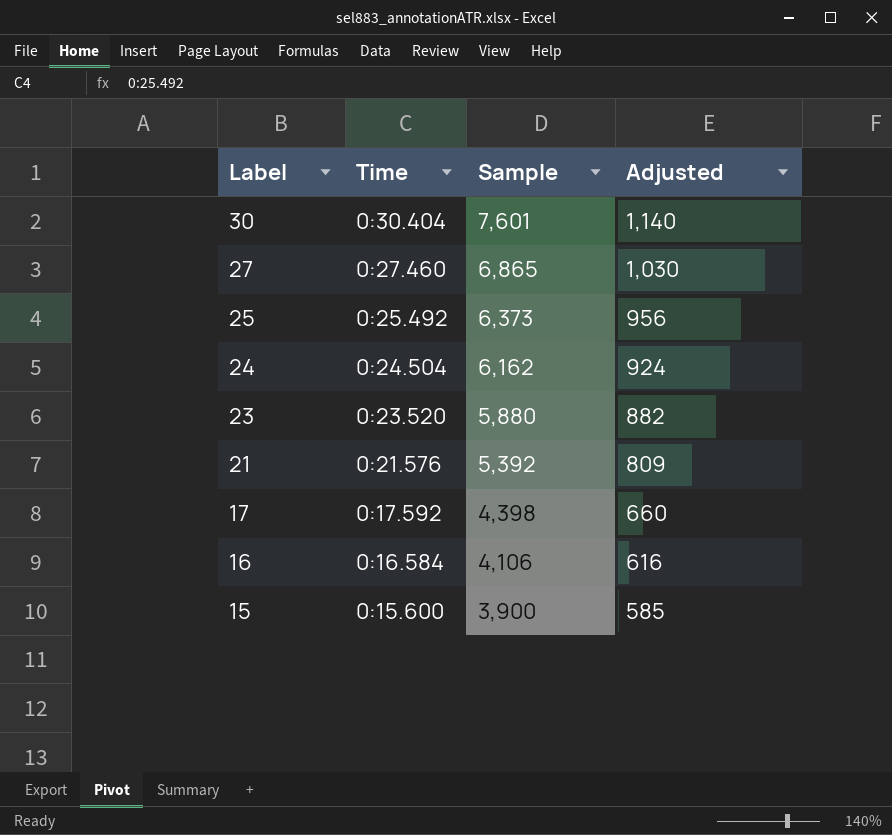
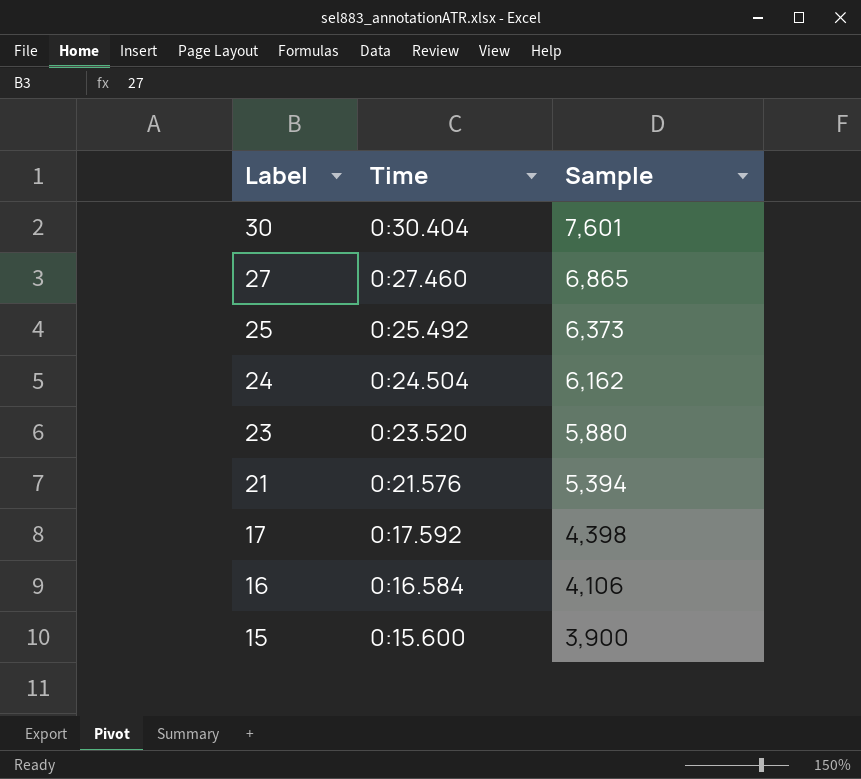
column Adjusted | formula: [Sample] * 0.15 -> none
21 | Sample: 5,392 -> 5,394

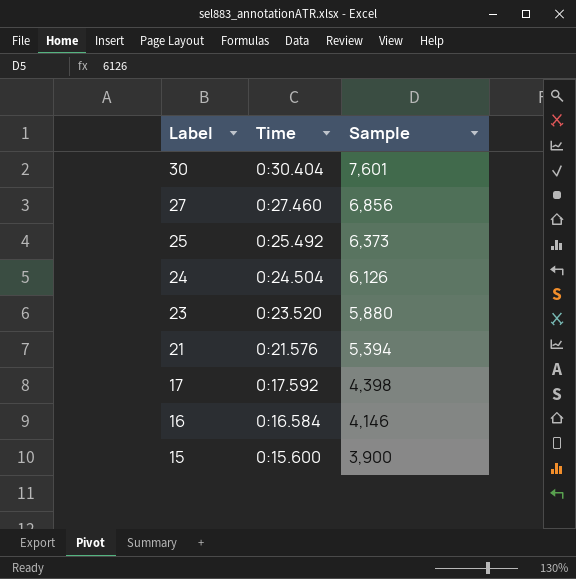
27 | Sample: 6,865 -> 6,856
24 | Sample: 6,162 -> 6,126
16 | Sample: 4,106 -> 4,146

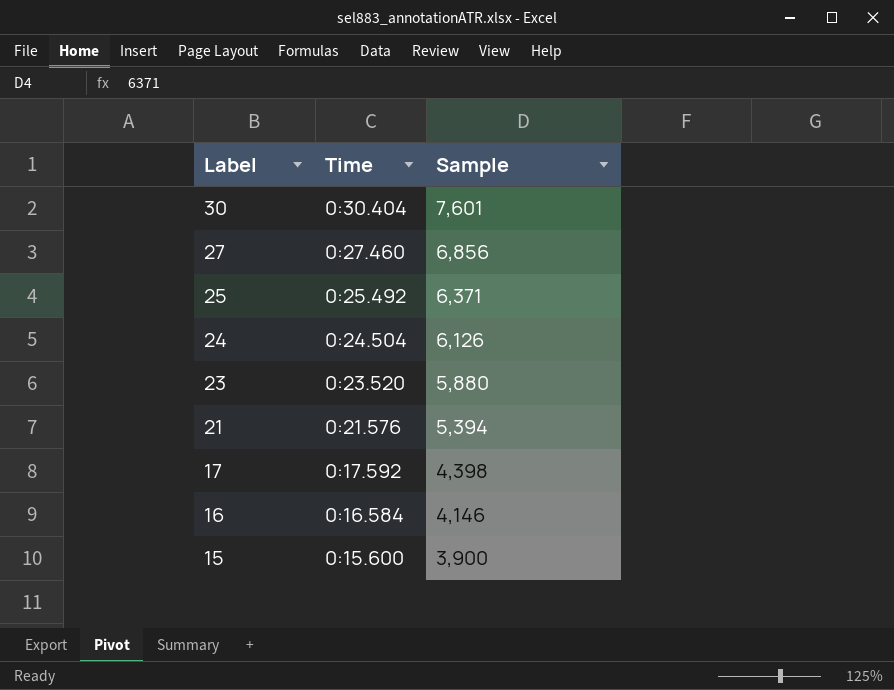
25 | Sample: 6,373 -> 6,371

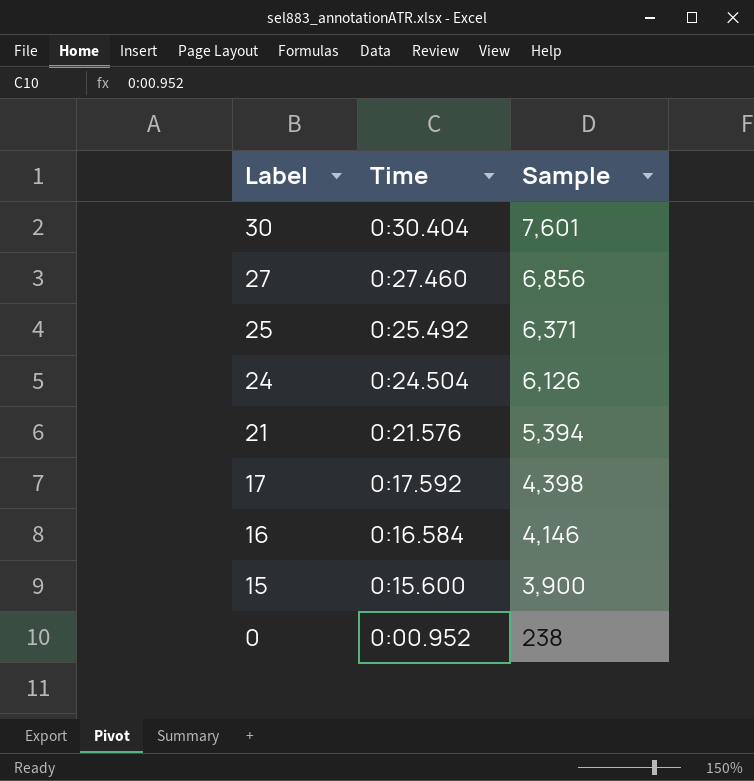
row 23: 0:23.520 | 5,880 -> none
row 0: none -> 0:00.952 | 238

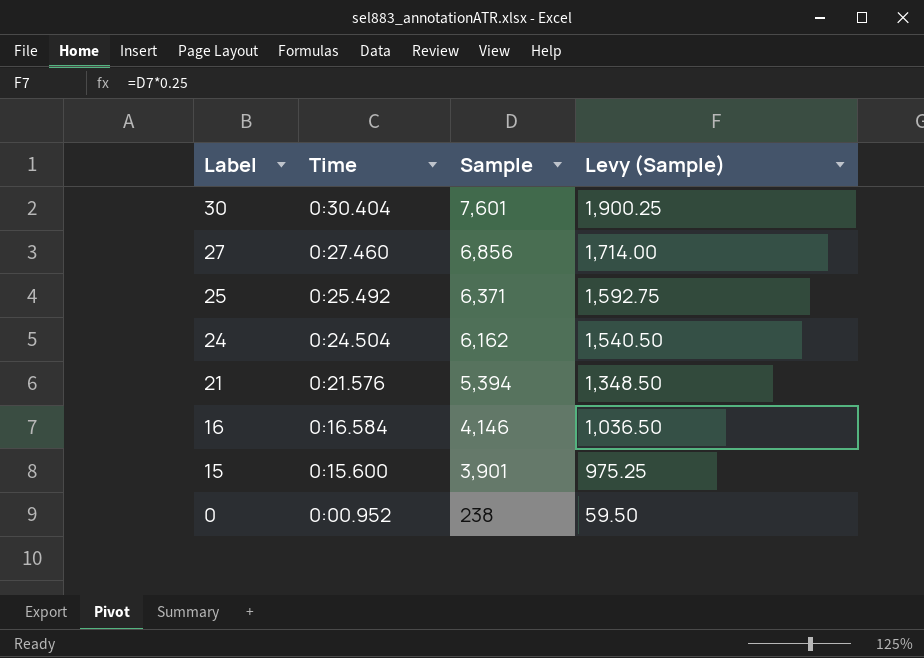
column Levy (Sample) | formula: none -> [Sample] * 0.25
row 17: 0:17.592 | 4,398 -> none
24 | Sample: 6,126 -> 6,162
15 | Sample: 3,900 -> 3,901

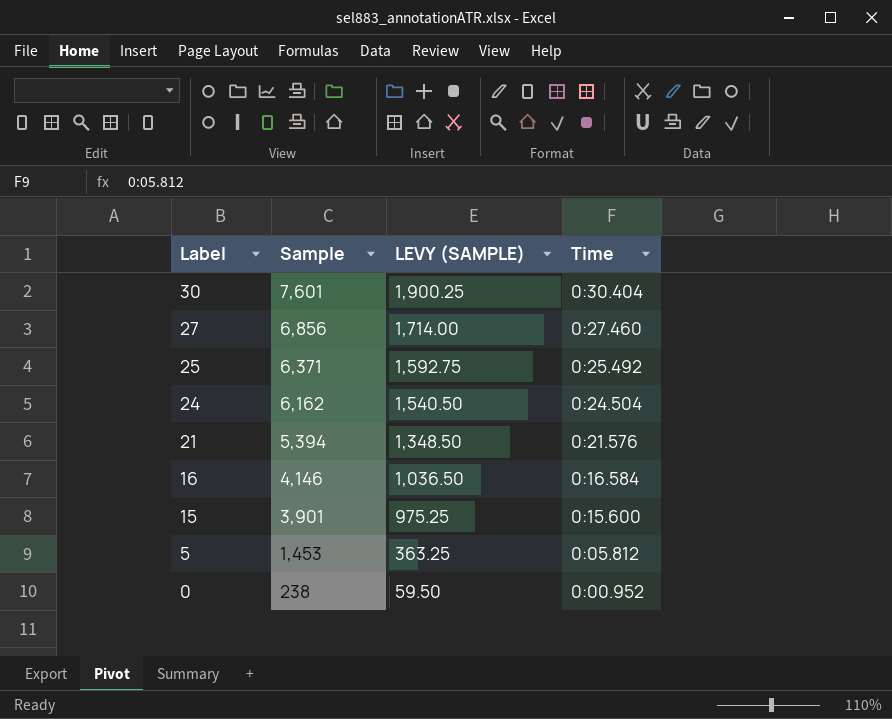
column name: Levy (Sample) -> LEVY (SAMPLE)
column Time | position: 2 -> 4
row 5: none -> 1,453 | 363.25 | 0:05.812

